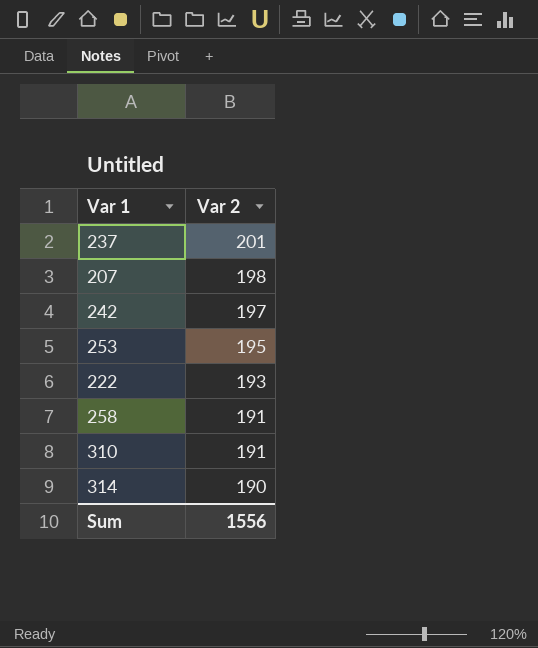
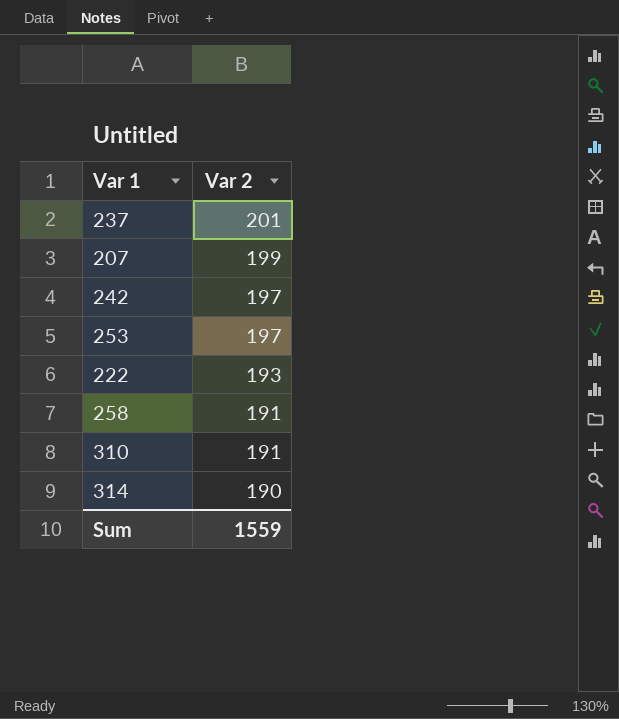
207 | Var 2: 198 -> 199
253 | Var 2: 195 -> 197
Sum | Var 2: 1556 -> 1559

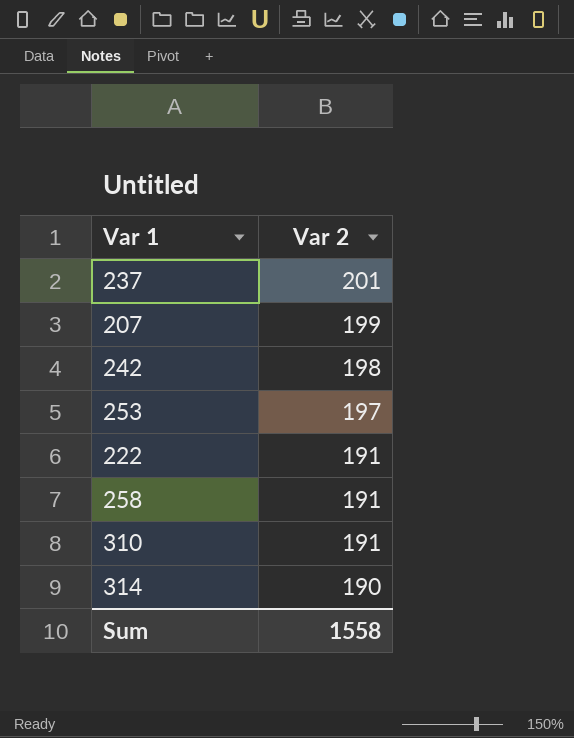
242 | Var 2: 197 -> 198
222 | Var 2: 193 -> 191
Sum | Var 2: 1559 -> 1558

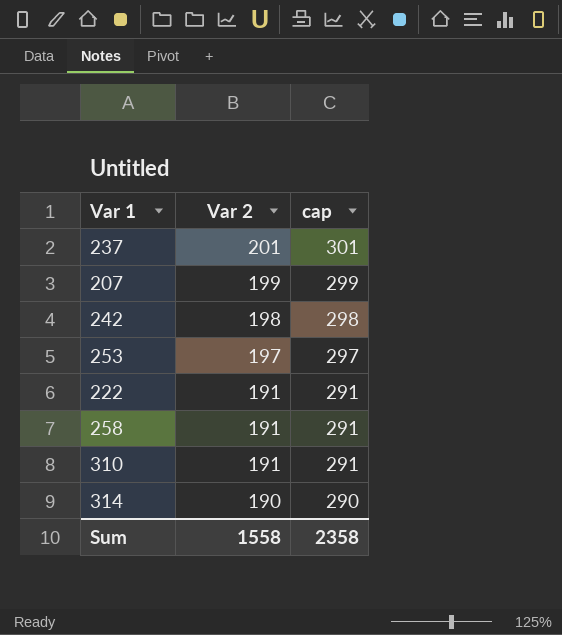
column cap | formula: none -> [Var 2] + 100

